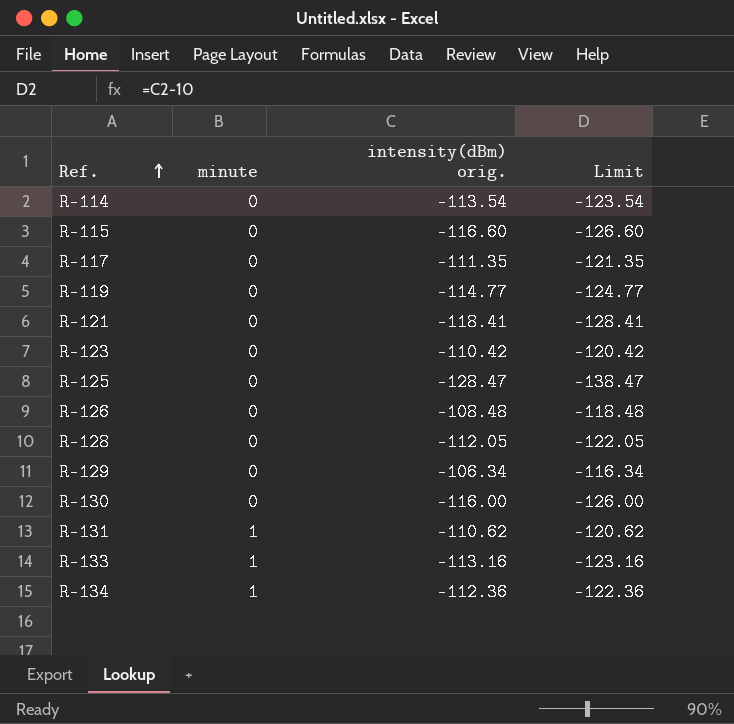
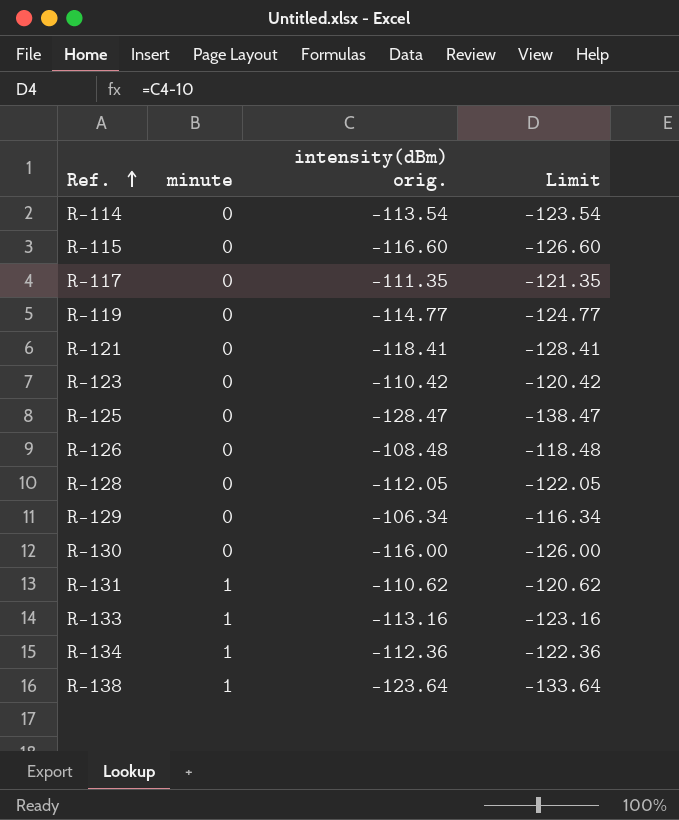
row R-138: none -> 1 | -123.64 | -133.64

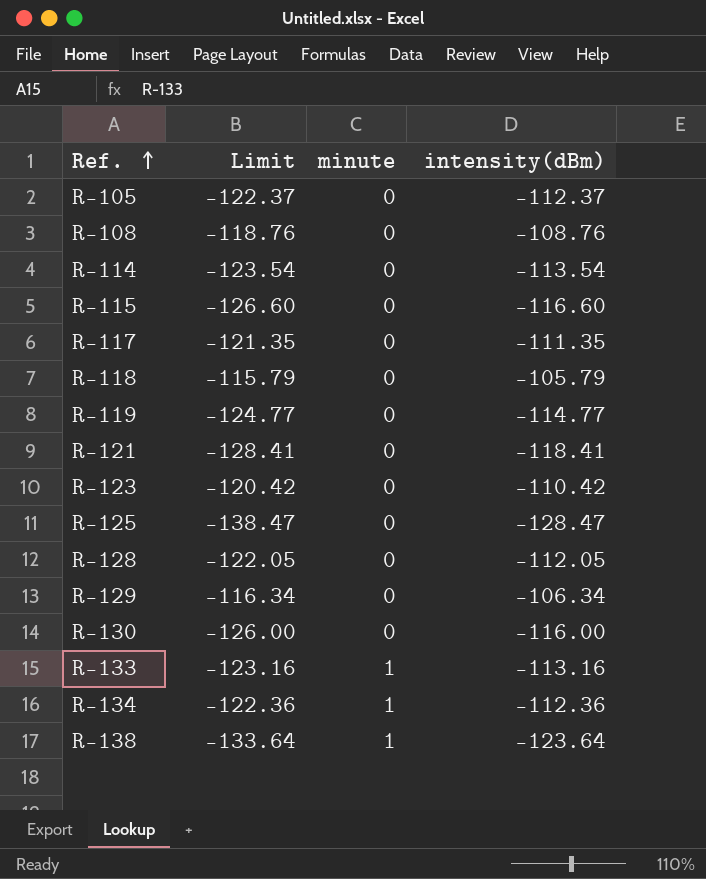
column Limit | position: 4 -> 2
column name: intensity(dBm) orig. -> intensity(dBm)
row R-126: 0 | -108.48 | -118.48 -> none
row R-131: 1 | -110.62 | -120.62 -> none
row R-105: none -> -122.37 | 0 | -112.37
row R-108: none -> -118.76 | 0 | -108.76
row R-118: none -> -115.79 | 0 | -105.79

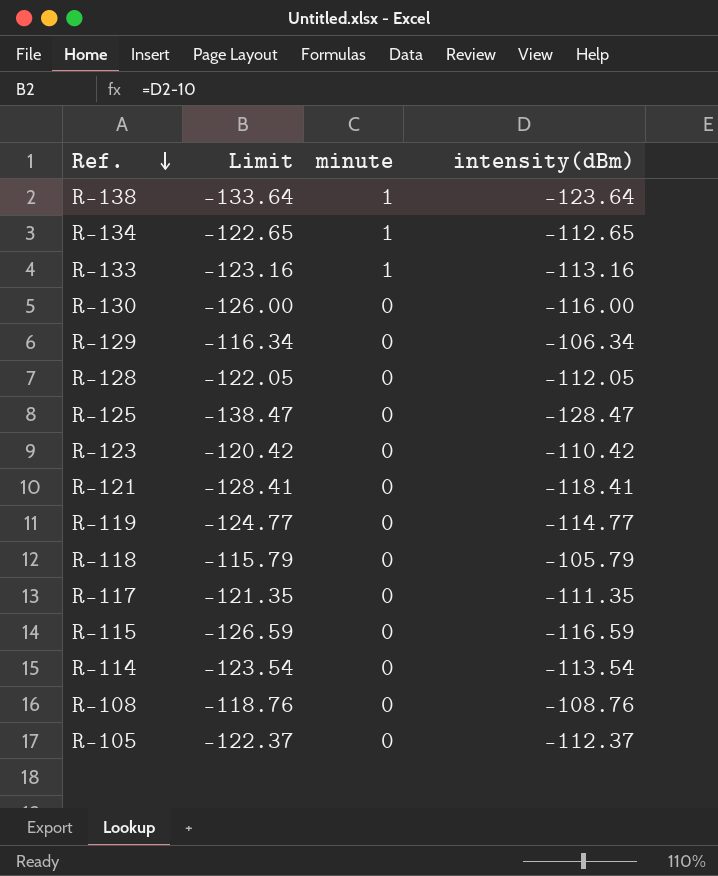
row order: Ref. ascending -> Ref. descending
R-134 | Limit: -122.36 -> -122.65
R-134 | intensity(dBm): -112.36 -> -112.65
R-115 | Limit: -126.60 -> -126.59
R-115 | intensity(dBm): -116.60 -> -116.59

